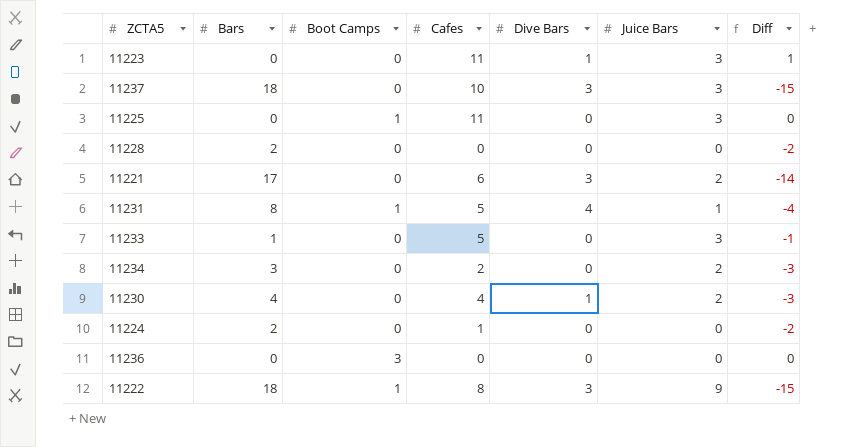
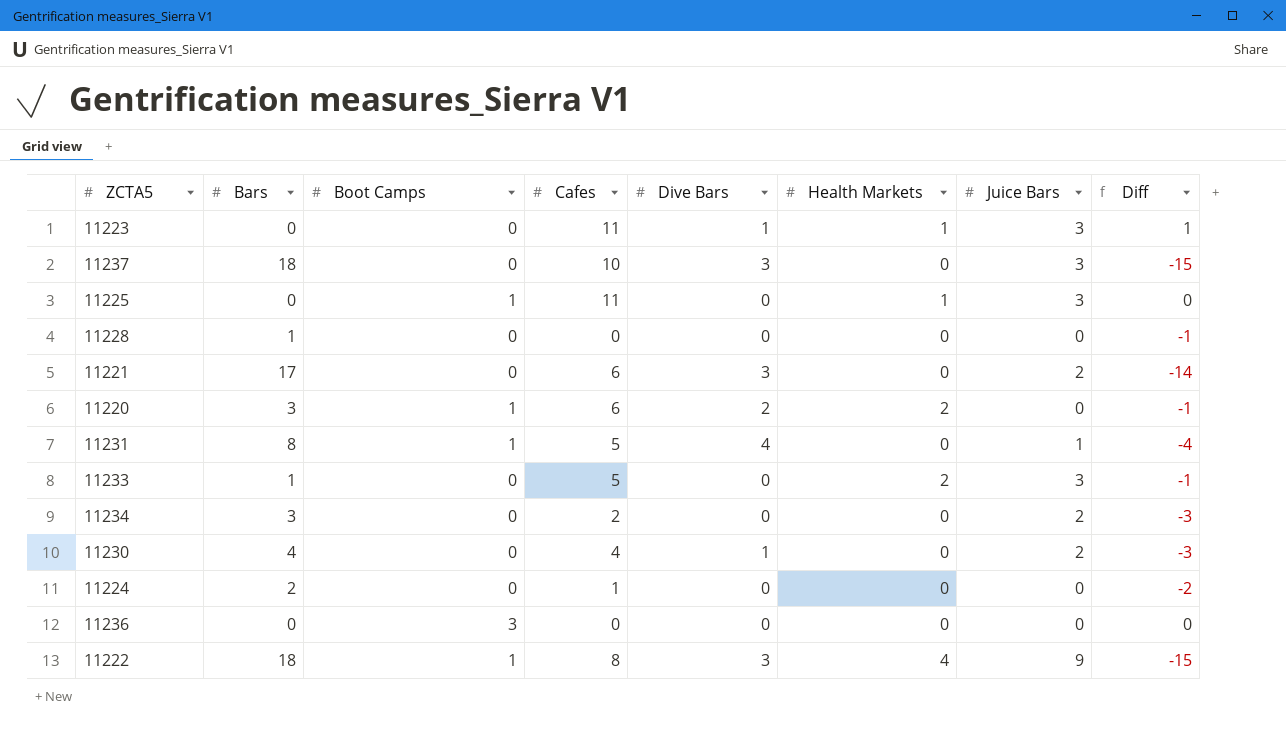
column Health Markets | position: none -> 6
11228 | Bars: 2 -> 1
11228 | Diff: -2 -> -1
row 11220: none -> 3 | 1 | 6 | 2 | 2 | 0 | -1

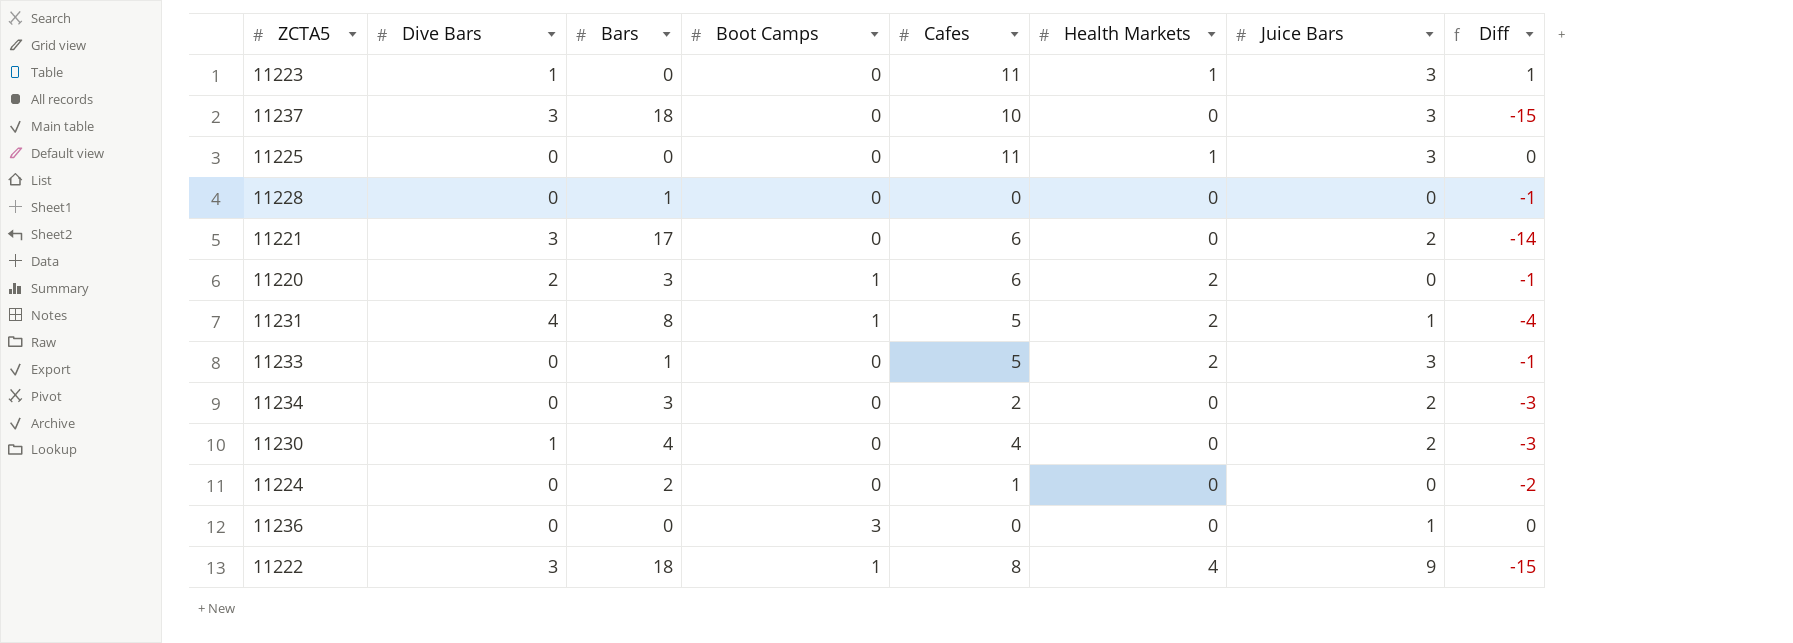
column Dive Bars | position: 5 -> 2
11225 | Boot Camps: 1 -> 0
11231 | Health Markets: 0 -> 2
11236 | Juice Bars: 0 -> 1

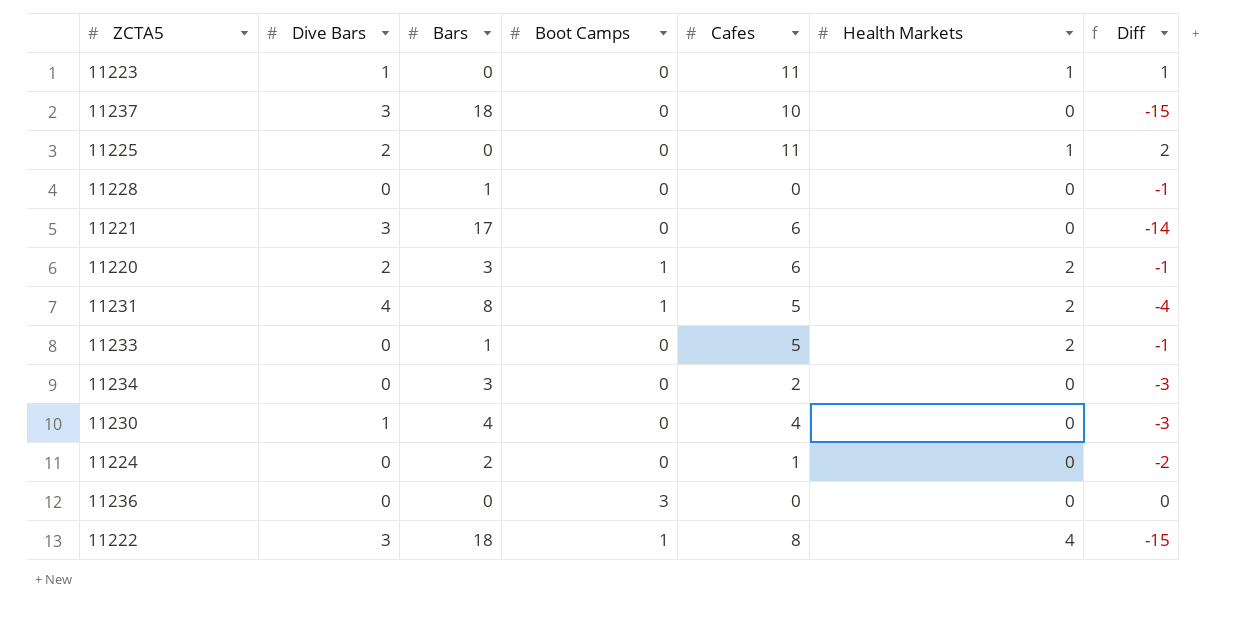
column Juice Bars | position: 7 -> none
11225 | Dive Bars: 0 -> 2
11225 | Diff: 0 -> 2

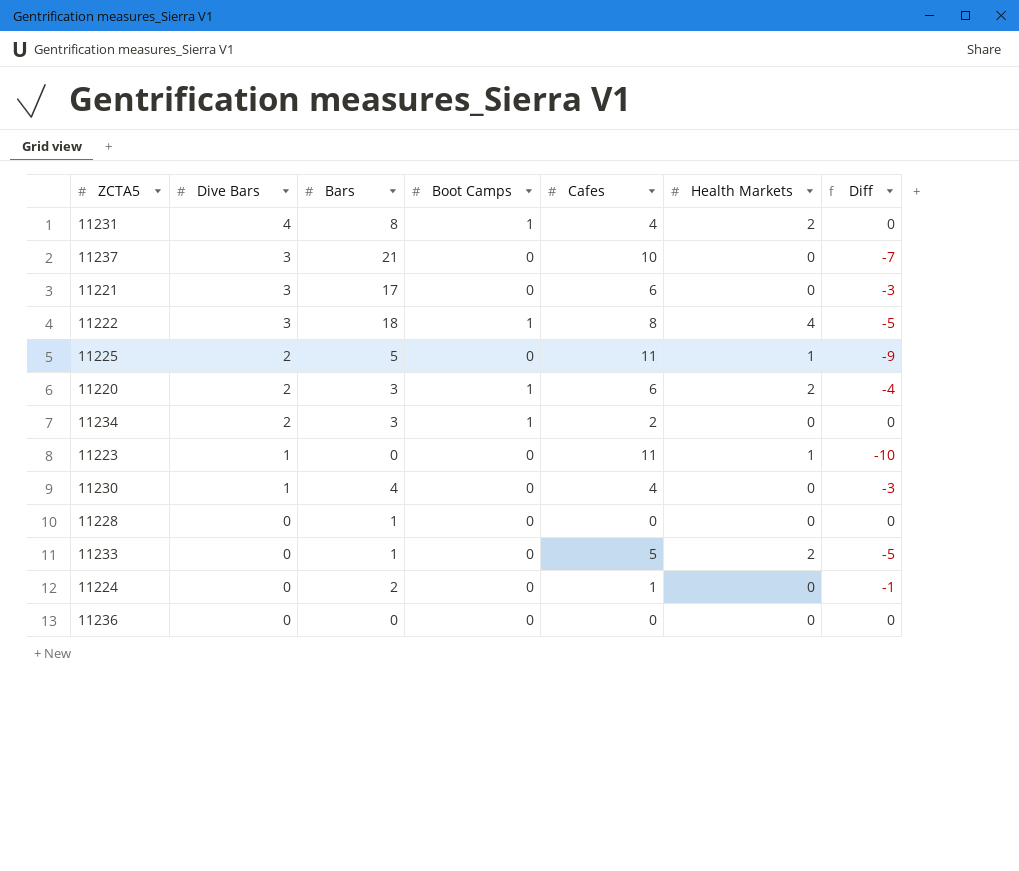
row order: none -> Dive Bars descending
column Diff | formula: [Dive Bars] - [Bars] -> [Dive Bars] - [Cafes]
11231 | Cafes: 5 -> 4
11237 | Bars: 18 -> 21
11225 | Bars: 0 -> 5
11234 | Dive Bars: 0 -> 2
11234 | Boot Camps: 0 -> 1
11236 | Boot Camps: 3 -> 0

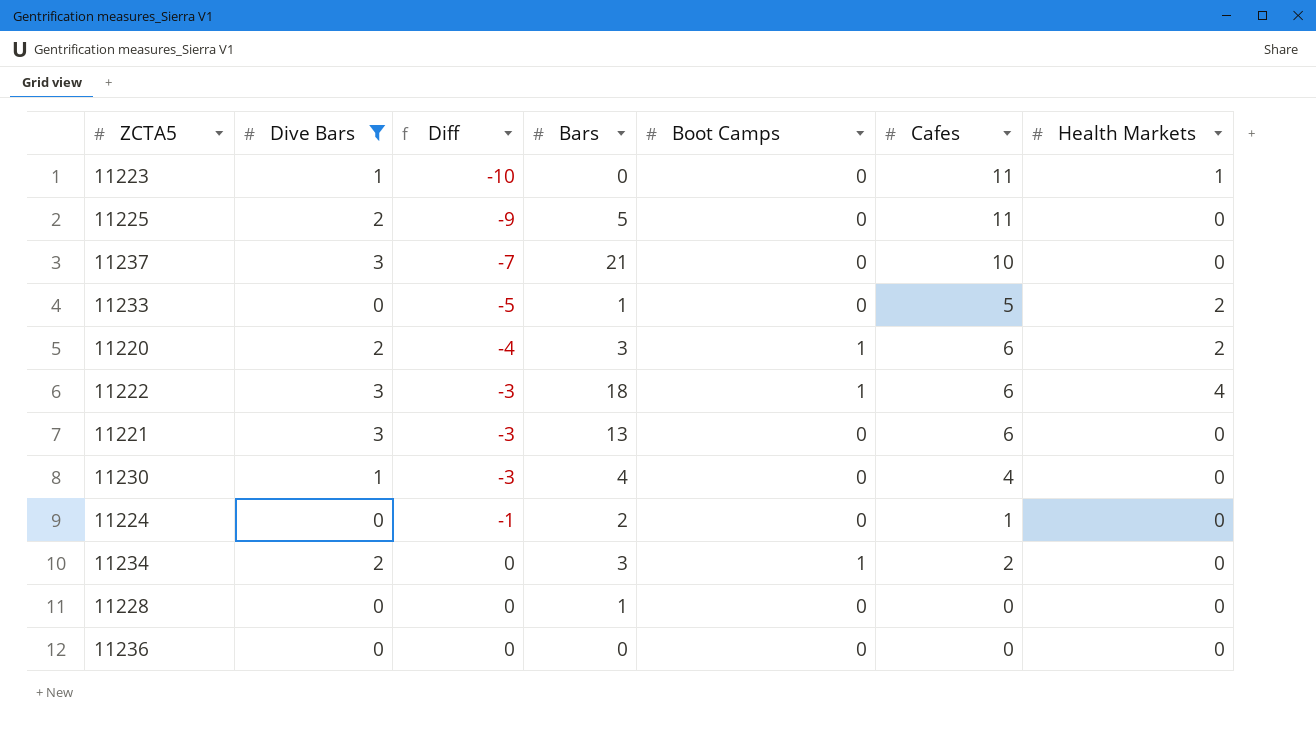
filter: none -> Dive Bars != 4
row order: Dive Bars descending -> Diff ascending
column Diff | position: 7 -> 3
11225 | Health Markets: 1 -> 0
11222 | Diff: -5 -> -3
11222 | Cafes: 8 -> 6
11221 | Bars: 17 -> 13

